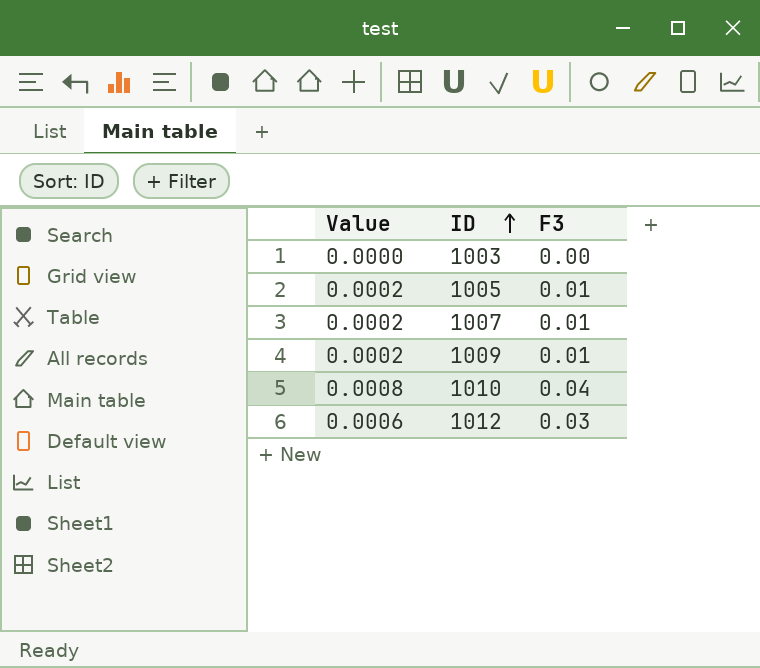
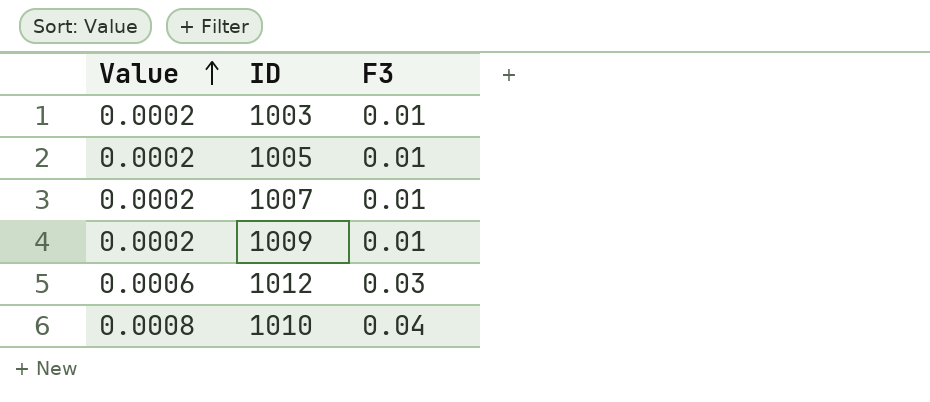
row order: ID ascending -> Value ascending
1003 | Value: 0.0000 -> 0.0002
1003 | F3: 0.00 -> 0.01

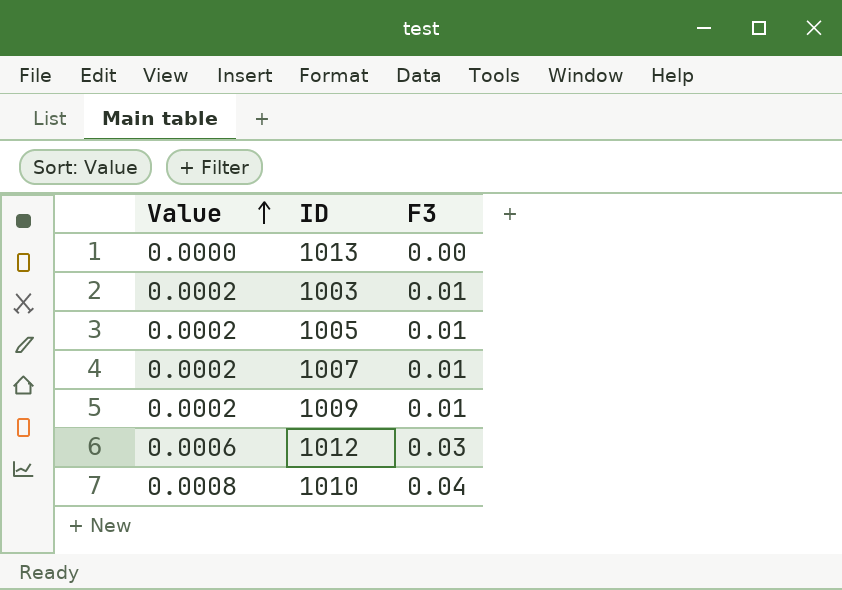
row 1013: none -> 0.0000 | 0.00

